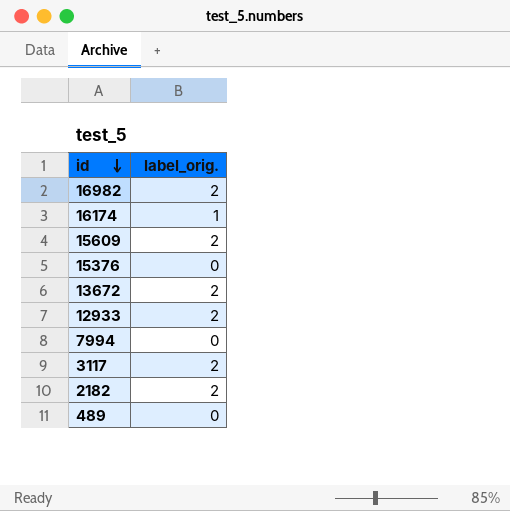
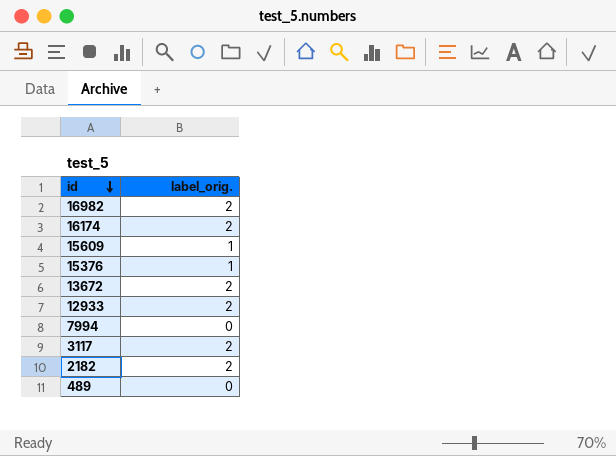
16174 | label_orig.: 1 -> 2
15609 | label_orig.: 2 -> 1
15376 | label_orig.: 0 -> 1

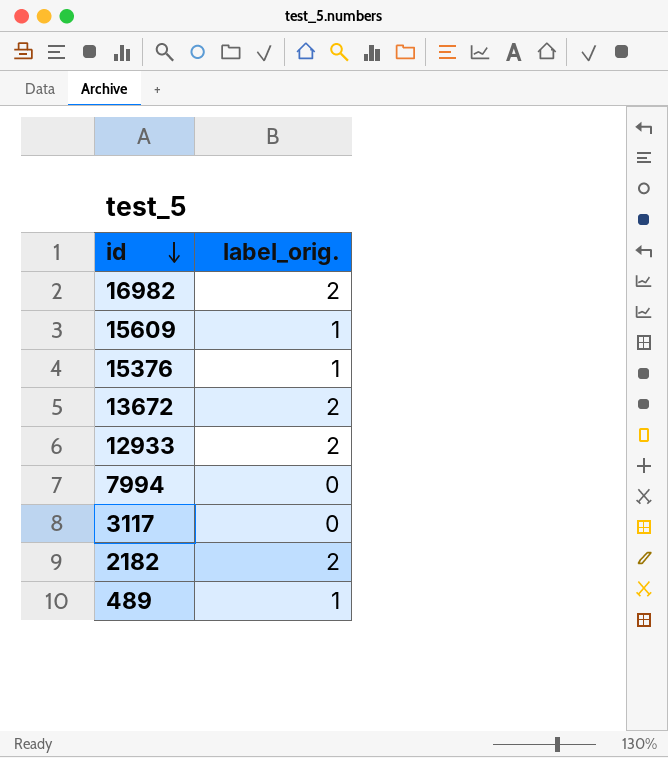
row 16174: 2 -> none
3117 | label_orig.: 2 -> 0
489 | label_orig.: 0 -> 1

